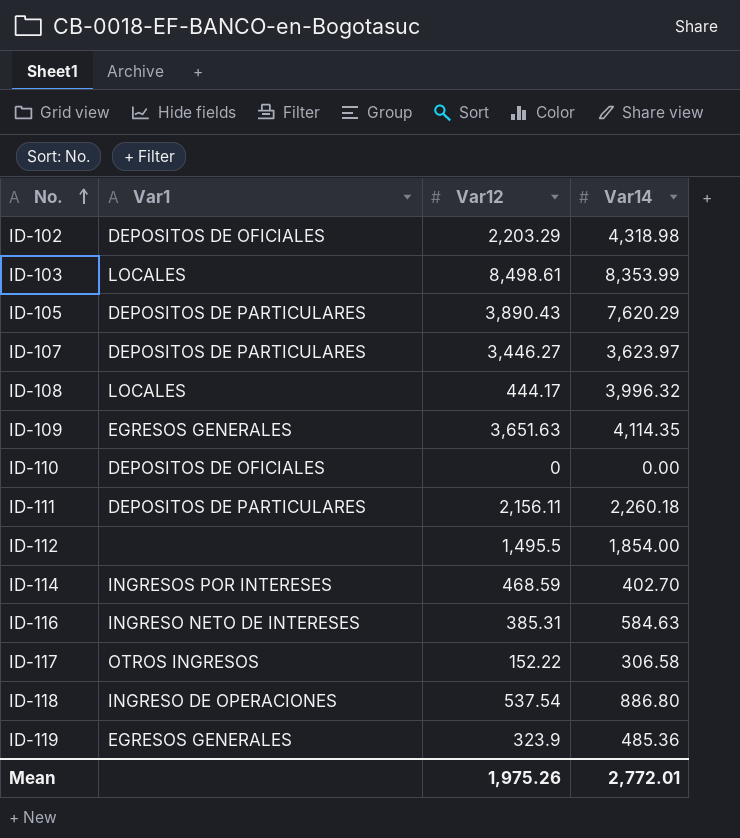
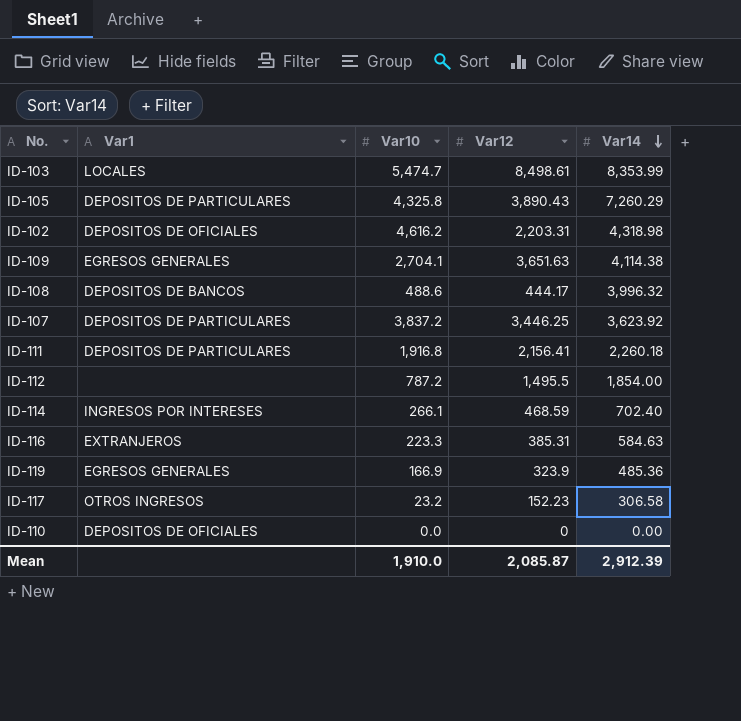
row order: No. ascending -> Var14 descending
column Var10 | position: none -> 3
row ID-118: INGRESO DE OPERACIONES | 537.54 | 886.80 -> none
ID-105 | Var14: 7,620.29 -> 7,260.29
ID-102 | Var12: 2,203.29 -> 2,203.31
ID-109 | Var14: 4,114.35 -> 4,114.38
ID-108 | Var1: LOCALES -> DEPOSITOS DE BANCOS
ID-107 | Var12: 3,446.27 -> 3,446.25
ID-107 | Var14: 3,623.97 -> 3,623.92
ID-111 | Var12: 2,156.11 -> 2,156.41
ID-114 | Var14: 402.70 -> 702.40
ID-116 | Var1: INGRESO NETO DE INTERESES -> EXTRANJEROS
ID-117 | Var12: 152.22 -> 152.23
Mean | Var12: 1,975.26 -> 2,085.87
Mean | Var14: 2,772.01 -> 2,912.39

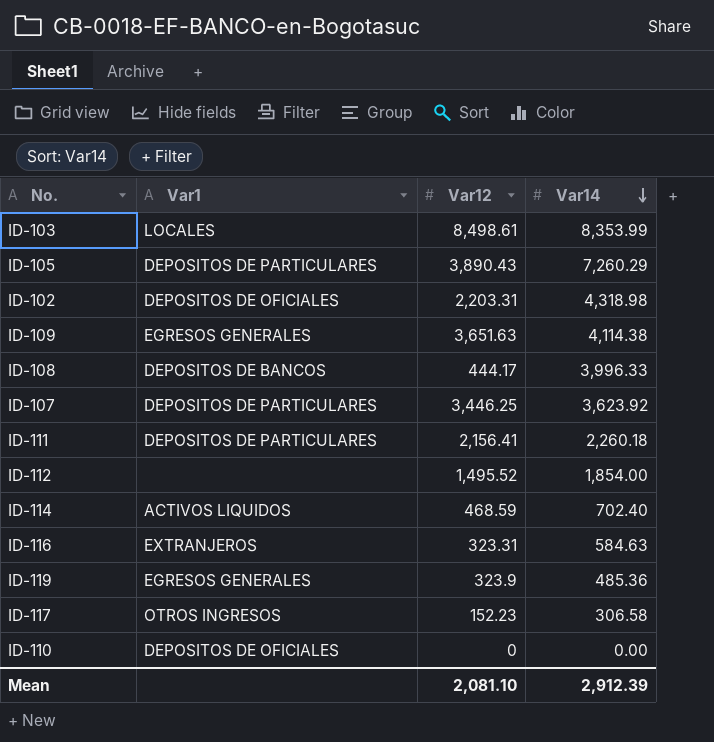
column Var10 | position: 3 -> none
ID-108 | Var14: 3,996.32 -> 3,996.33
ID-112 | Var12: 1,495.5 -> 1,495.52
ID-114 | Var1: INGRESOS POR INTERESES -> ACTIVOS LIQUIDOS
ID-116 | Var12: 385.31 -> 323.31
Mean | Var12: 2,085.87 -> 2,081.10

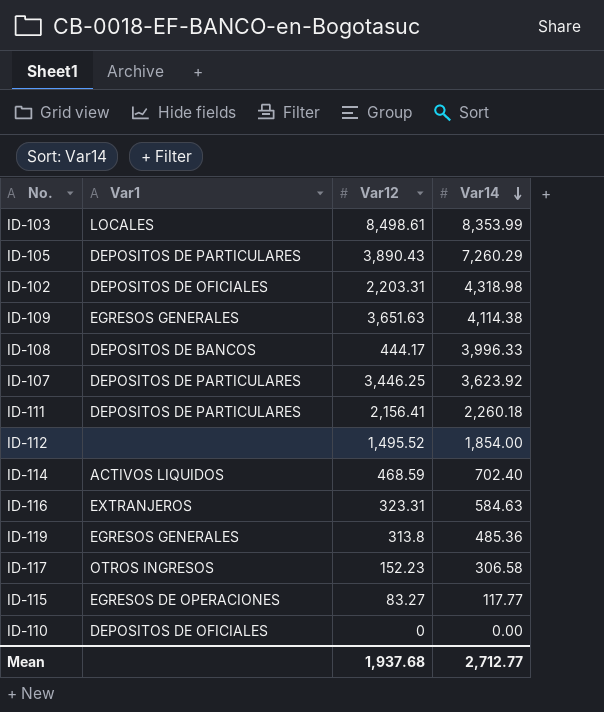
ID-119 | Var12: 323.9 -> 313.8
row ID-115: none -> EGRESOS DE OPERACIONES | 83.27 | 117.77
Mean | Var12: 2,081.10 -> 1,937.68
Mean | Var14: 2,912.39 -> 2,712.77

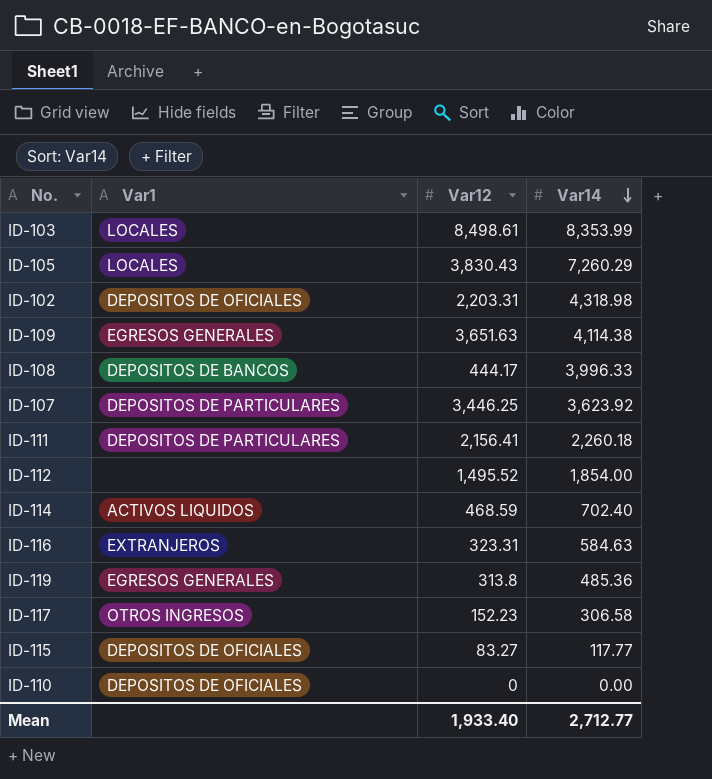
ID-105 | Var1: DEPOSITOS DE PARTICULARES -> LOCALES
ID-105 | Var12: 3,890.43 -> 3,830.43
ID-115 | Var1: EGRESOS DE OPERACIONES -> DEPOSITOS DE OFICIALES
Mean | Var12: 1,937.68 -> 1,933.40

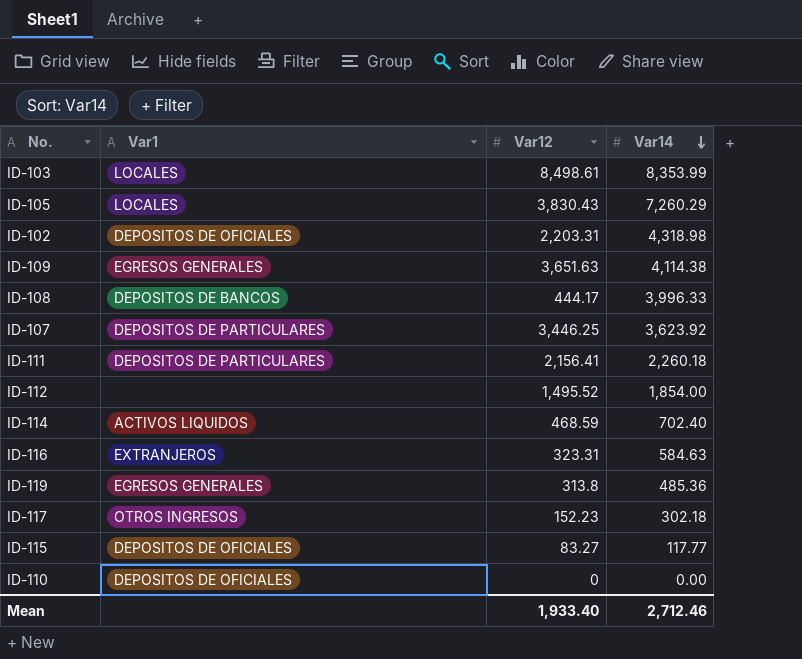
ID-117 | Var14: 306.58 -> 302.18
Mean | Var14: 2,712.77 -> 2,712.46

